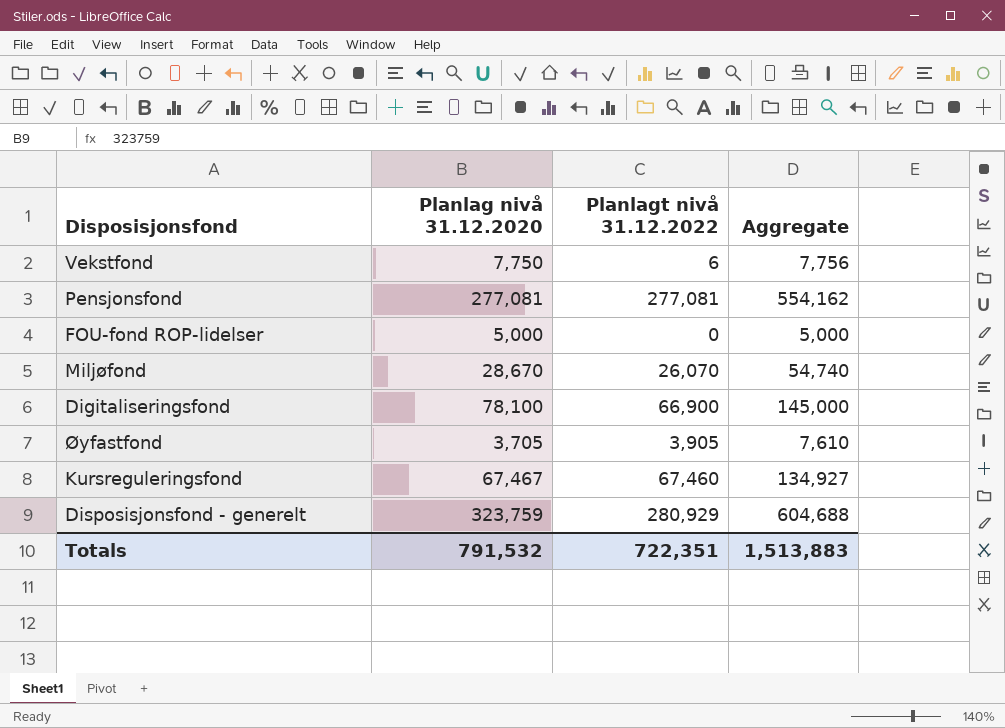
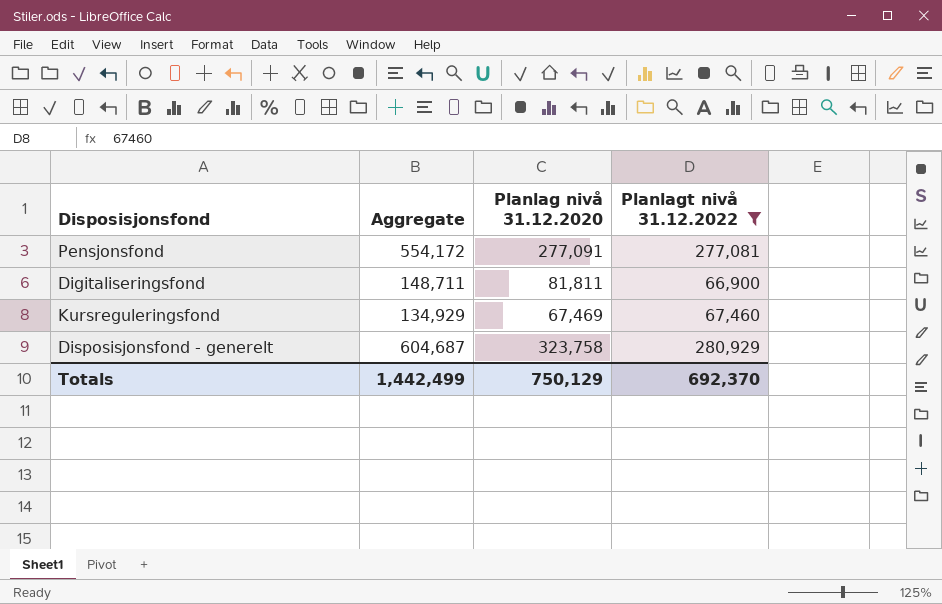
filter: none -> Planlagt nivå 31.12.2022 >= 66,900
column Aggregate | position: 4 -> 2
Pensjonsfond | Aggregate: 554,162 -> 554,172
Pensjonsfond | Planlag nivå 31.12.2020: 277,081 -> 277,091
Digitaliseringsfond | Aggregate: 145,000 -> 148,711
Digitaliseringsfond | Planlag nivå 31.12.2020: 78,100 -> 81,811
Kursreguleringsfond | Aggregate: 134,927 -> 134,929
Kursreguleringsfond | Planlag nivå 31.12.2020: 67,467 -> 67,469
Disposisjonsfond - generelt | Aggregate: 604,688 -> 604,687
Disposisjonsfond - generelt | Planlag nivå 31.12.2020: 323,759 -> 323,758
Totals | Aggregate: 1,513,883 -> 1,442,499
Totals | Planlag nivå 31.12.2020: 791,532 -> 750,129
Totals | Planlagt nivå 31.12.2022: 722,351 -> 692,370

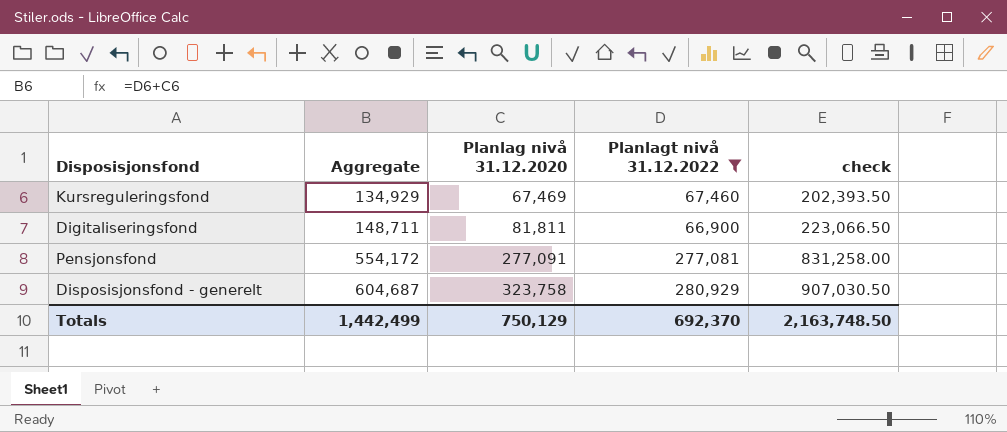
row order: none -> Aggregate ascending
column check | formula: none -> [Aggregate] * 1.5

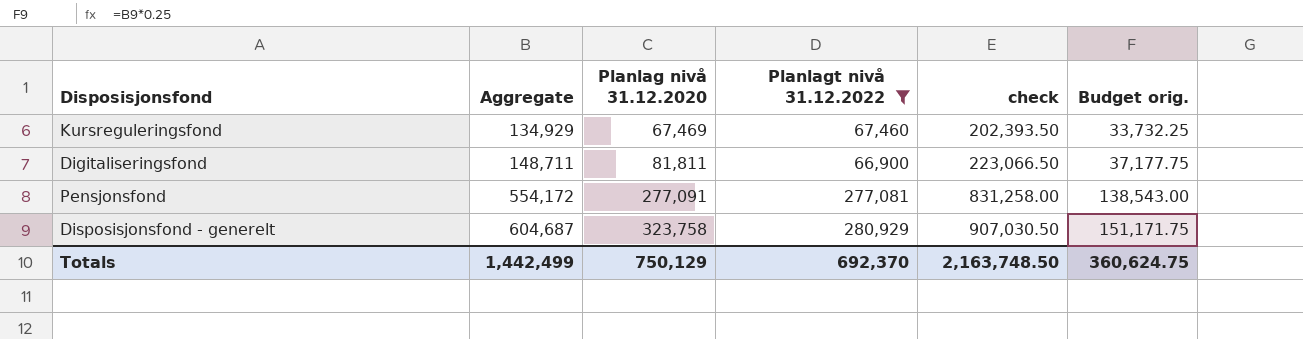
column Budget orig. | formula: none -> [Aggregate] * 0.25

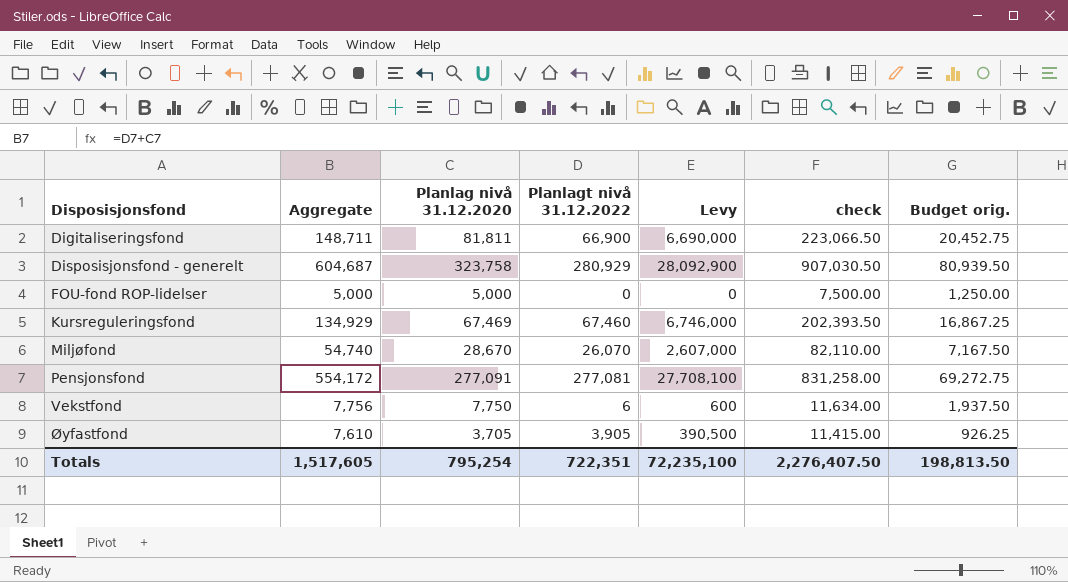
filter: Planlagt nivå 31.12.2022 >= 66,900 -> none
row order: Aggregate ascending -> Disposisjonsfond ascending
column Levy | formula: none -> [Planlagt nivå 31.12.2022] * 100
column Budget orig. | formula: [Aggregate] * 0.25 -> [Planlag nivå 31.12.2020] * 0.25
Totals | Aggregate: 1,442,499 -> 1,517,605
Totals | Planlag nivå 31.12.2020: 750,129 -> 795,254
Totals | Planlagt nivå 31.12.2022: 692,370 -> 722,351
Totals | check: 2,163,748.50 -> 2,276,407.50
Totals | Budget orig.: 360,624.75 -> 198,813.50

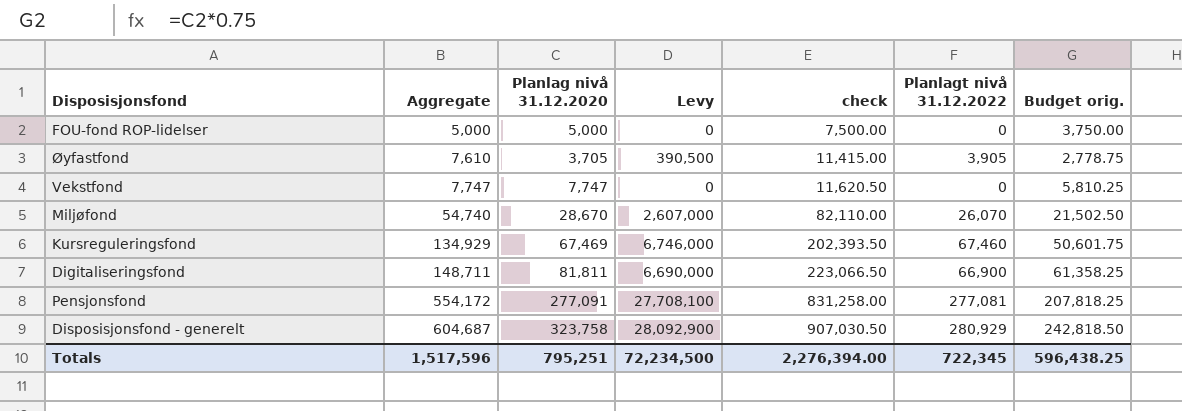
row order: Disposisjonsfond ascending -> Aggregate ascending
column Planlagt nivå 31.12.2022 | position: 4 -> 6
column Budget orig. | formula: [Planlag nivå 31.12.2020] * 0.25 -> [Planlag nivå 31.12.2020] * 0.75
Vekstfond | Aggregate: 7,756 -> 7,747
Vekstfond | Planlag nivå 31.12.2020: 7,750 -> 7,747
Vekstfond | Levy: 600 -> 0
Vekstfond | check: 11,634.00 -> 11,620.50
Vekstfond | Planlagt nivå 31.12.2022: 6 -> 0
Totals | Aggregate: 1,517,605 -> 1,517,596
Totals | Planlag nivå 31.12.2020: 795,254 -> 795,251
Totals | Levy: 72,235,100 -> 72,234,500
Totals | check: 2,276,407.50 -> 2,276,394.00
Totals | Planlagt nivå 31.12.2022: 722,351 -> 722,345
Totals | Budget orig.: 198,813.50 -> 596,438.25

